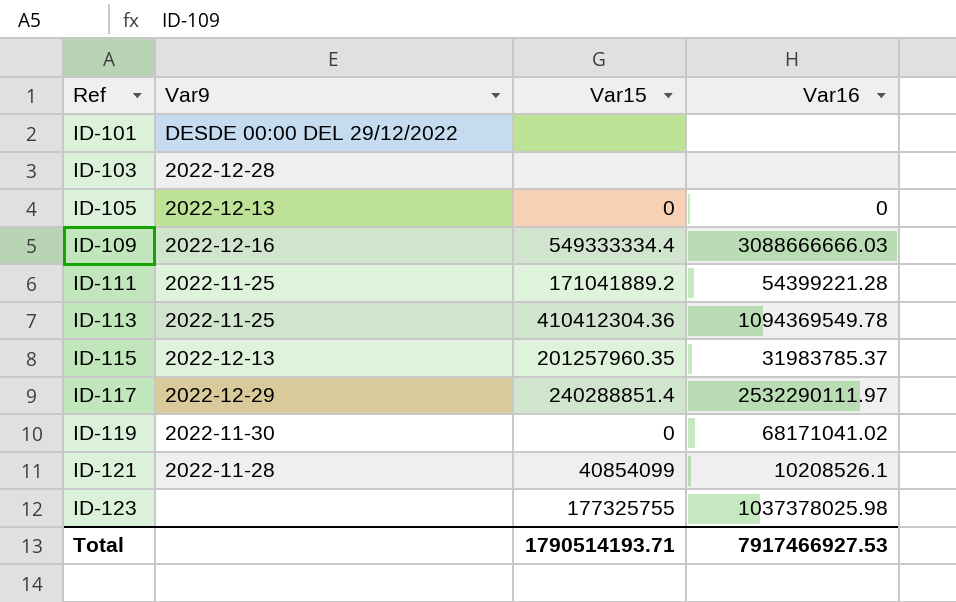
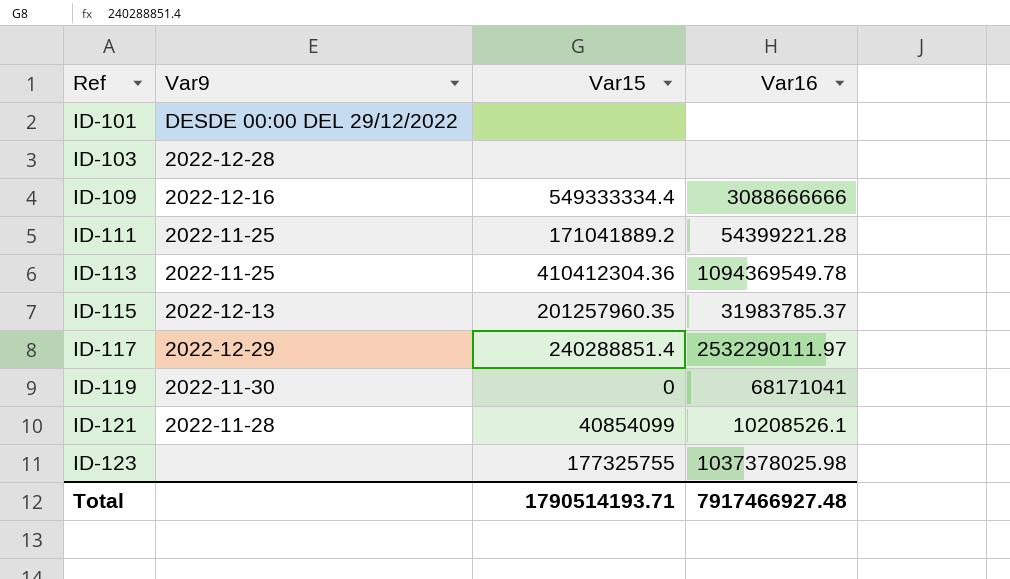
row ID-105: 2022-12-13 | 0 | 0 -> none
ID-109 | Var16: 3088666666.03 -> 3088666666
ID-119 | Var16: 68171041.02 -> 68171041
Total | Var16: 7917466927.53 -> 7917466927.48

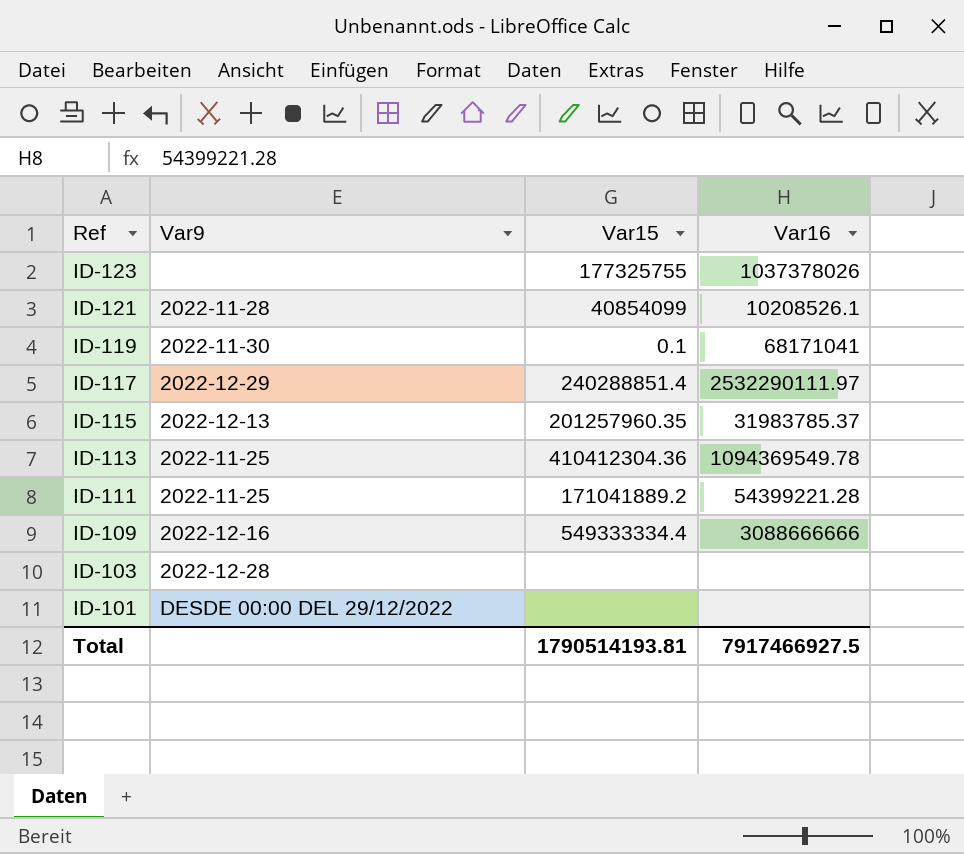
row order: Ref ascending -> Ref descending
ID-123 | Var16: 1037378025.98 -> 1037378026
ID-119 | Var15: 0 -> 0.1
Total | Var15: 1790514193.71 -> 1790514193.81
Total | Var16: 7917466927.48 -> 7917466927.5

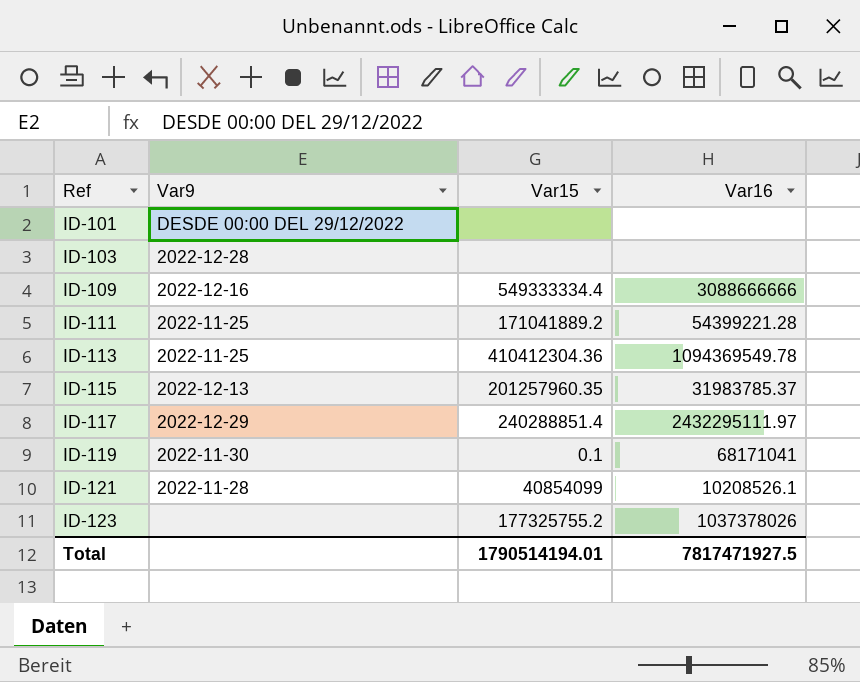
row order: Ref descending -> Ref ascending
ID-117 | Var16: 2532290111.97 -> 2432295111.97
ID-123 | Var15: 177325755 -> 177325755.2
Total | Var15: 1790514193.81 -> 1790514194.01
Total | Var16: 7917466927.5 -> 7817471927.5

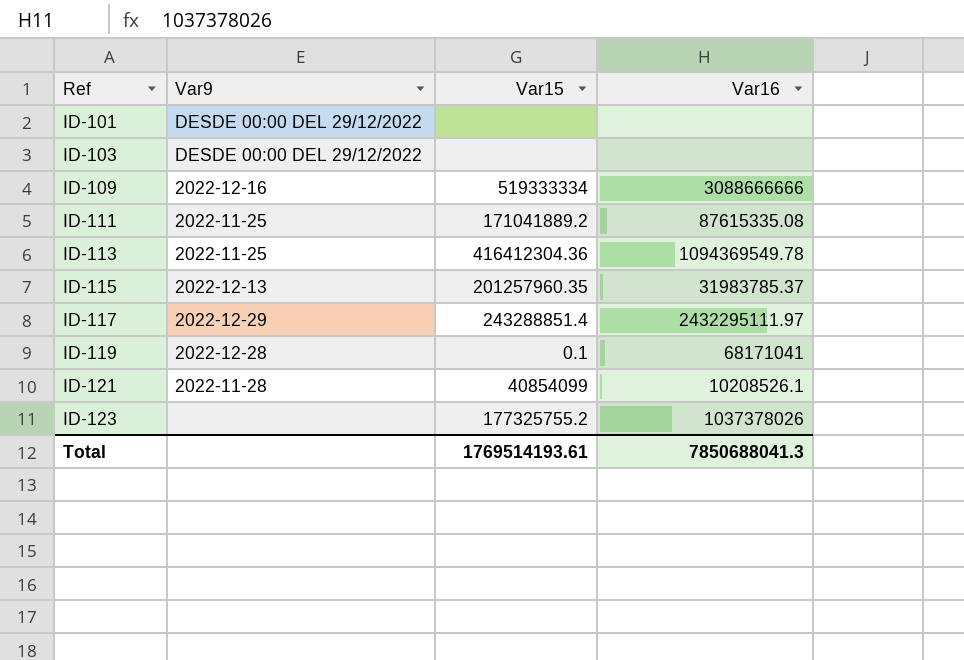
ID-103 | Var9: 2022-12-28 -> DESDE 00:00 DEL 29/12/2022
ID-109 | Var15: 549333334.4 -> 519333334
ID-111 | Var16: 54399221.28 -> 87615335.08
ID-113 | Var15: 410412304.36 -> 416412304.36
ID-117 | Var15: 240288851.4 -> 243288851.4
ID-119 | Var9: 2022-11-30 -> 2022-12-28
Total | Var15: 1790514194.01 -> 1769514193.61
Total | Var16: 7817471927.5 -> 7850688041.3

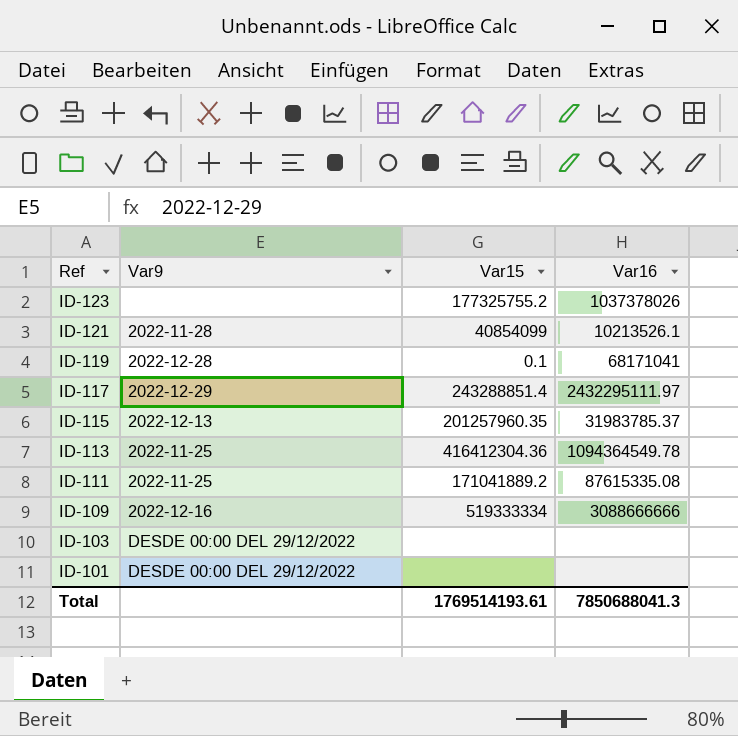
row order: Ref ascending -> Ref descending
ID-121 | Var16: 10208526.1 -> 10213526.1
ID-113 | Var16: 1094369549.78 -> 1094364549.78

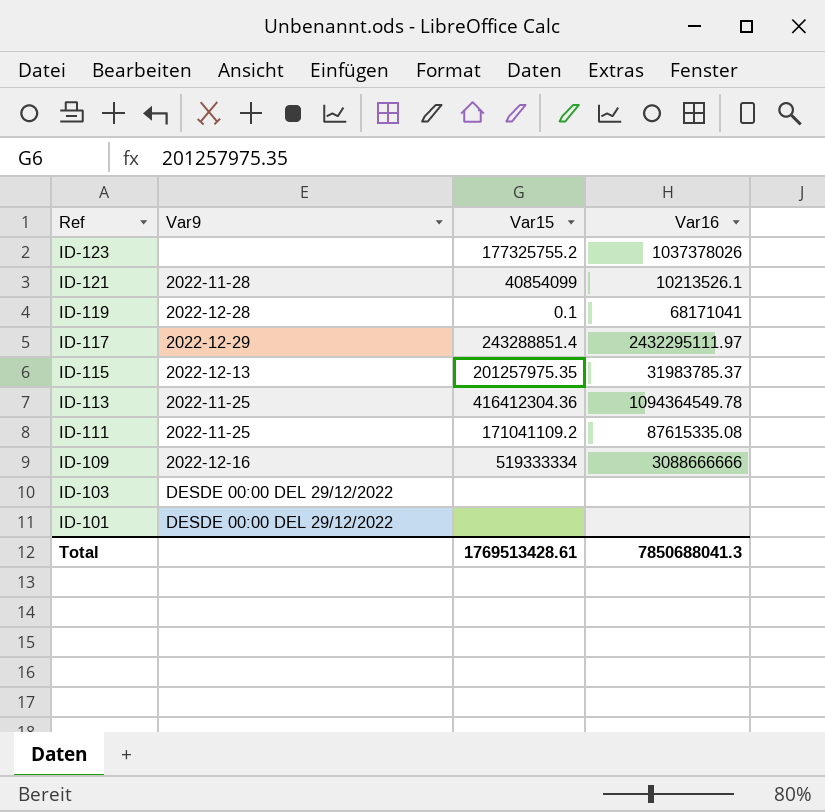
ID-115 | Var15: 201257960.35 -> 201257975.35
ID-111 | Var15: 171041889.2 -> 171041109.2
Total | Var15: 1769514193.61 -> 1769513428.61

